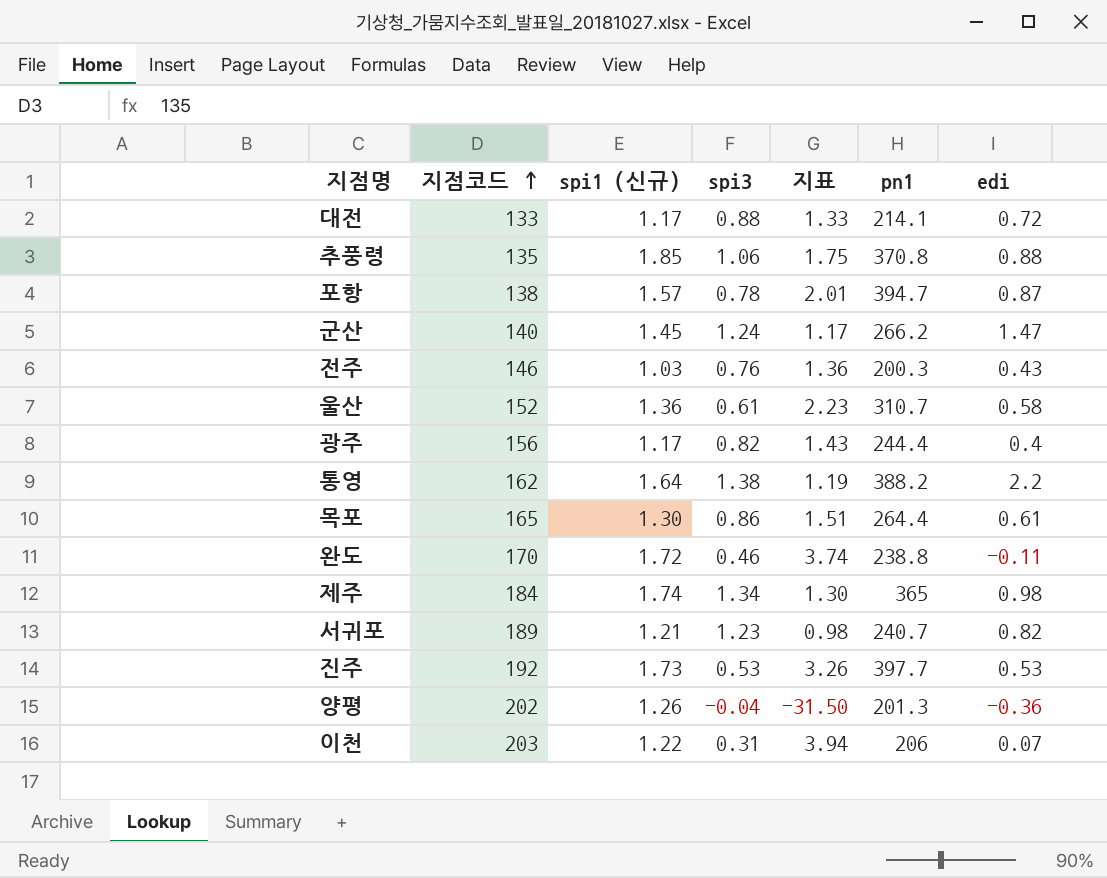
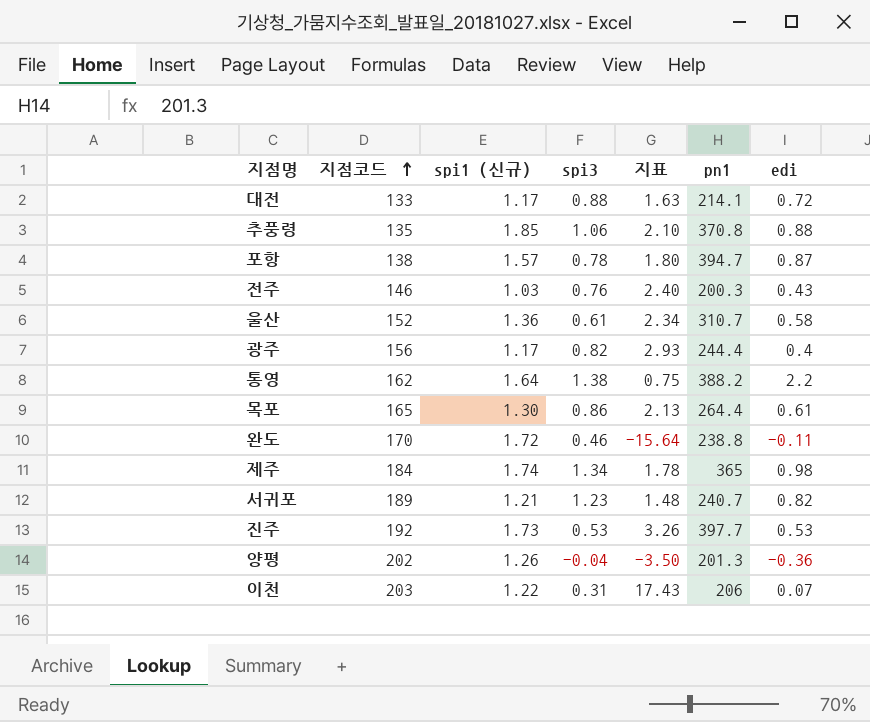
column 지표 | formula: [spi1 (신규)] / [spi3] -> [spi1 (신규)] / [edi]
row 군산: 140 | 1.45 | 1.24 | 1.17 | 266.2 | 1.47 -> none

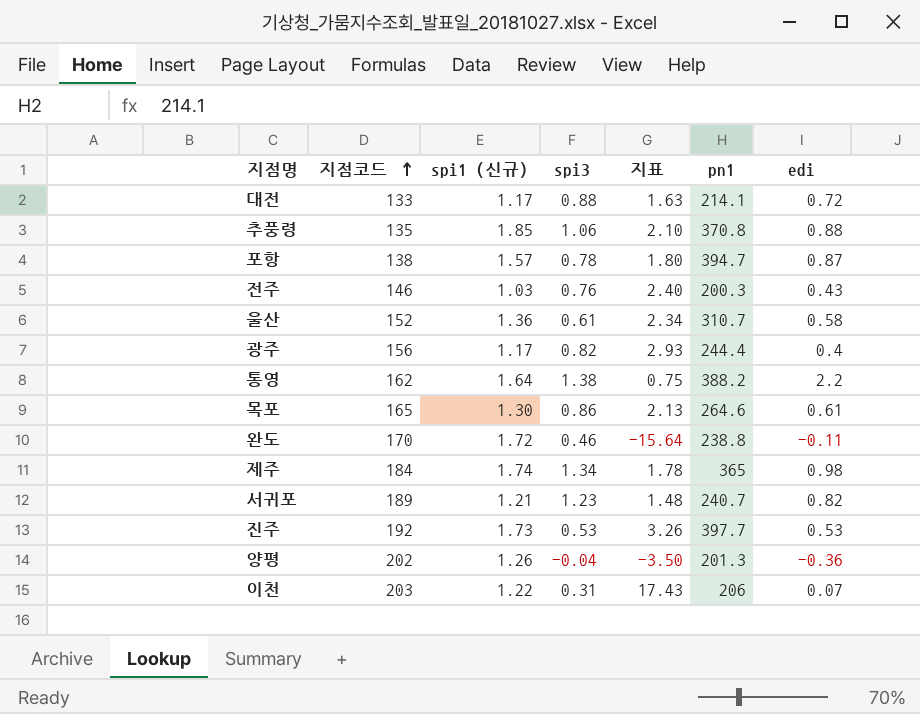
목포 | pn1: 264.4 -> 264.6

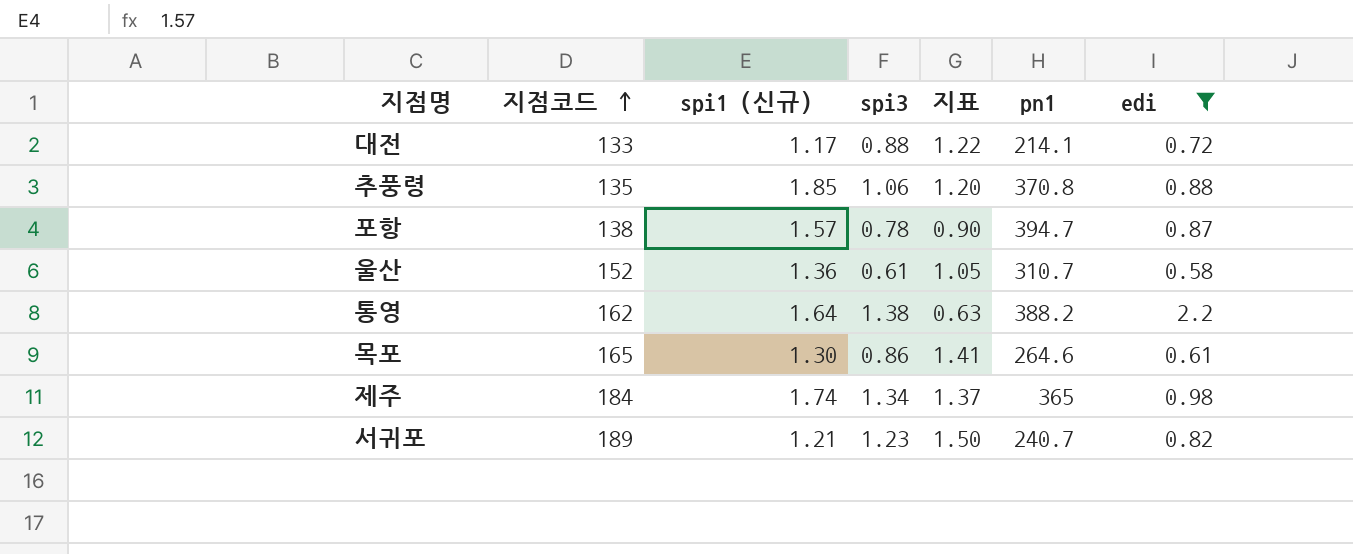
filter: none -> edi >= 0.58
column 지표 | formula: [spi1 (신규)] / [edi] -> [spi3] / [edi]

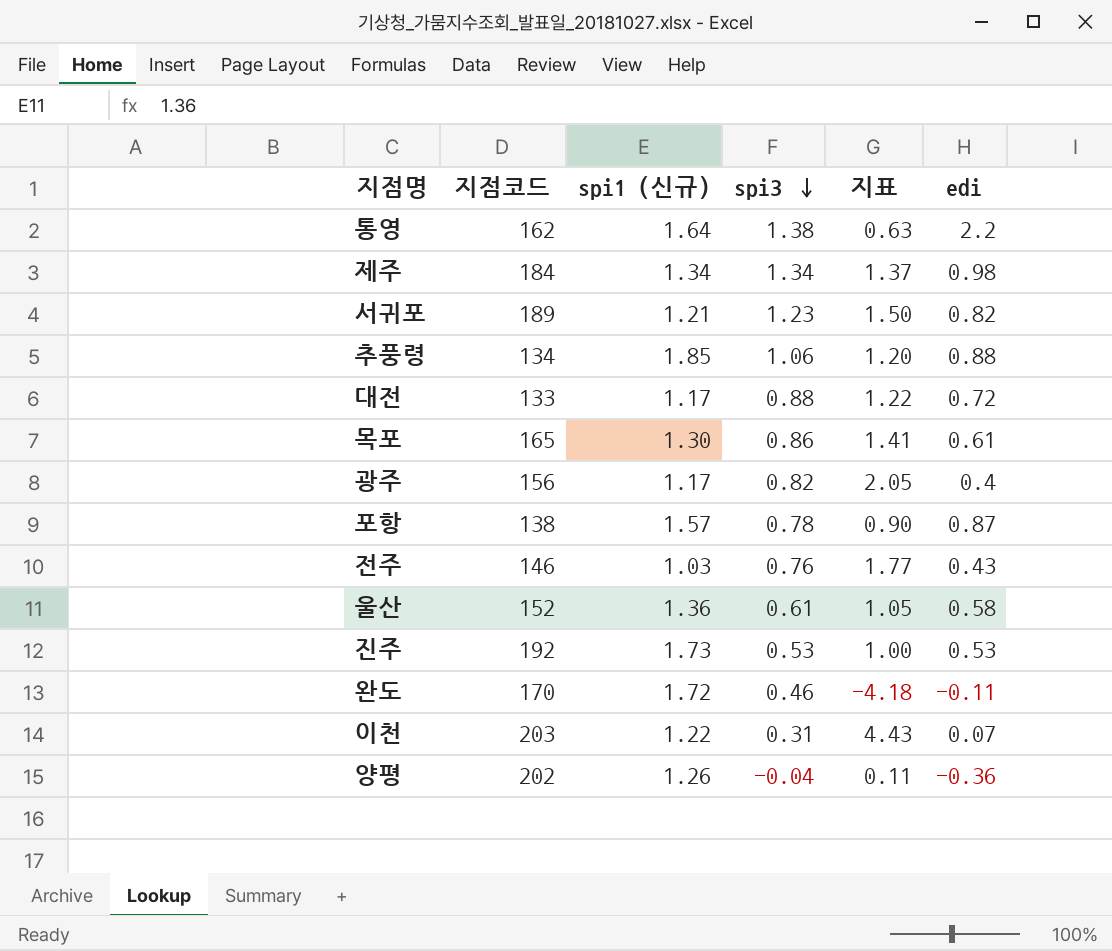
filter: edi >= 0.58 -> none
row order: 지점코드 ascending -> spi3 descending
column pn1 | position: 6 -> none
제주 | spi1 (신규): 1.74 -> 1.34
추풍령 | 지점코드: 135 -> 134

